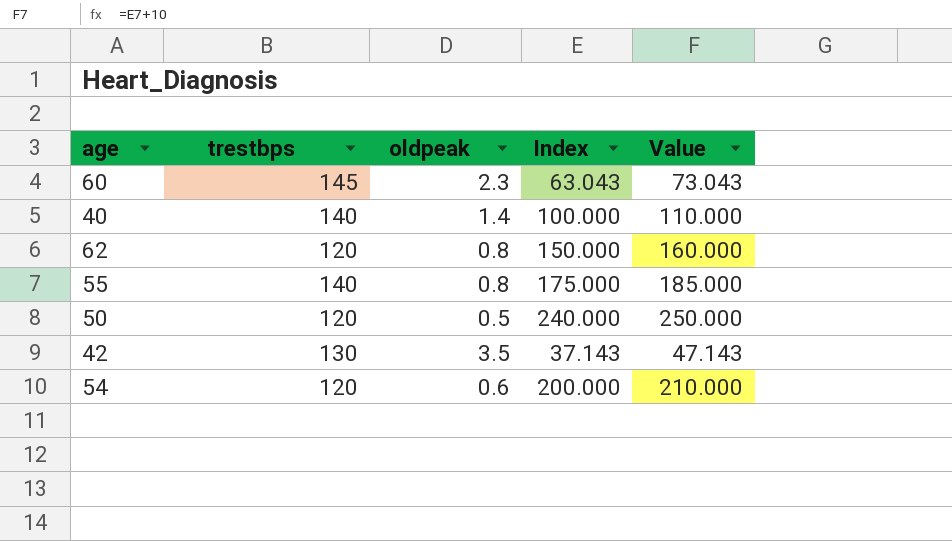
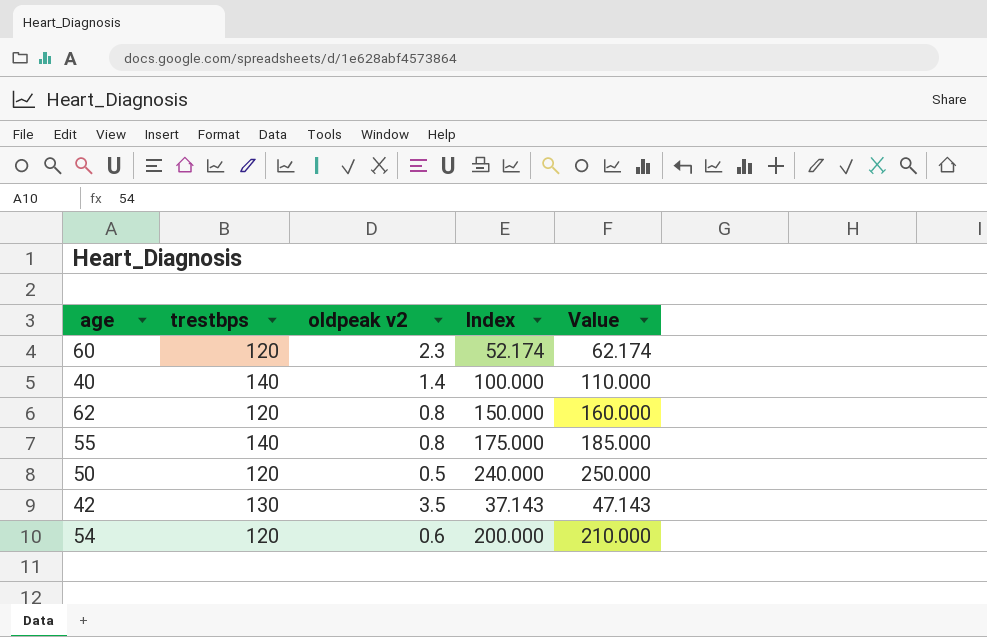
column name: oldpeak -> oldpeak v2
60 | trestbps: 145 -> 120
60 | Index: 63.043 -> 52.174
60 | Value: 73.043 -> 62.174

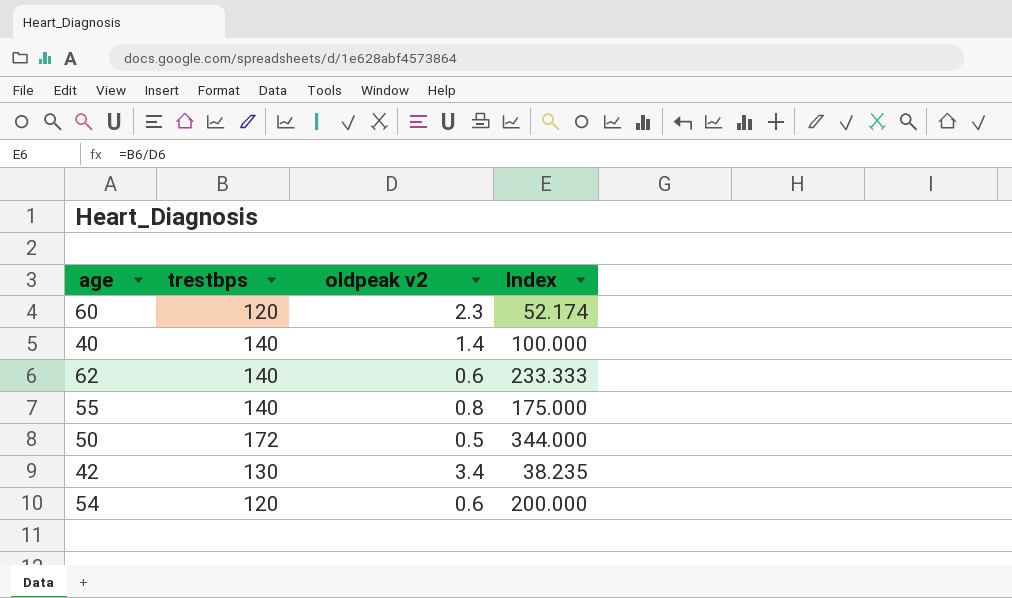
column Value | formula: [Index] + 10 -> none
62 | trestbps: 120 -> 140
62 | oldpeak v2: 0.8 -> 0.6
62 | Index: 150.000 -> 233.333
50 | trestbps: 120 -> 172
50 | Index: 240.000 -> 344.000
42 | oldpeak v2: 3.5 -> 3.4
42 | Index: 37.143 -> 38.235

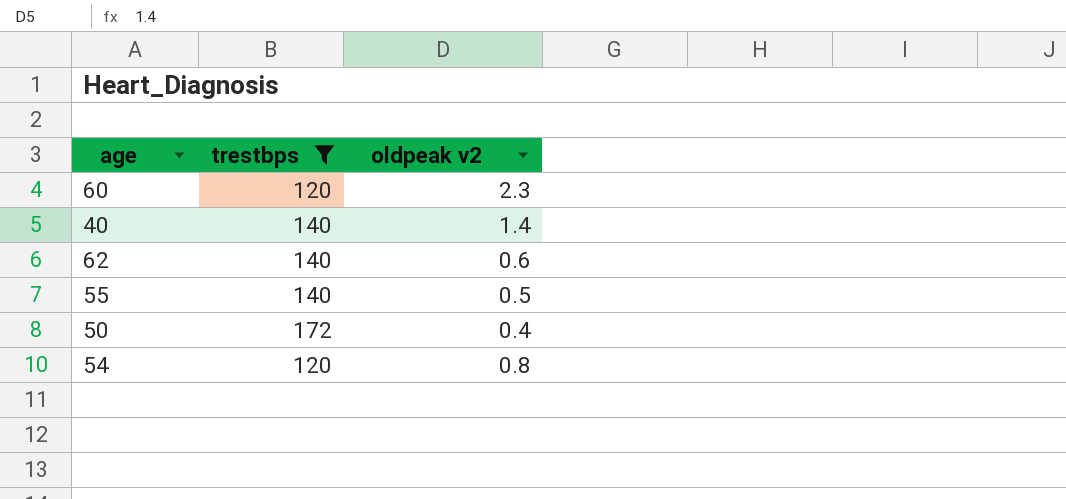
filter: none -> trestbps != 130
column Index | formula: [trestbps] / [oldpeak v2] -> none
55 | oldpeak v2: 0.8 -> 0.5
50 | oldpeak v2: 0.5 -> 0.4
54 | oldpeak v2: 0.6 -> 0.8

